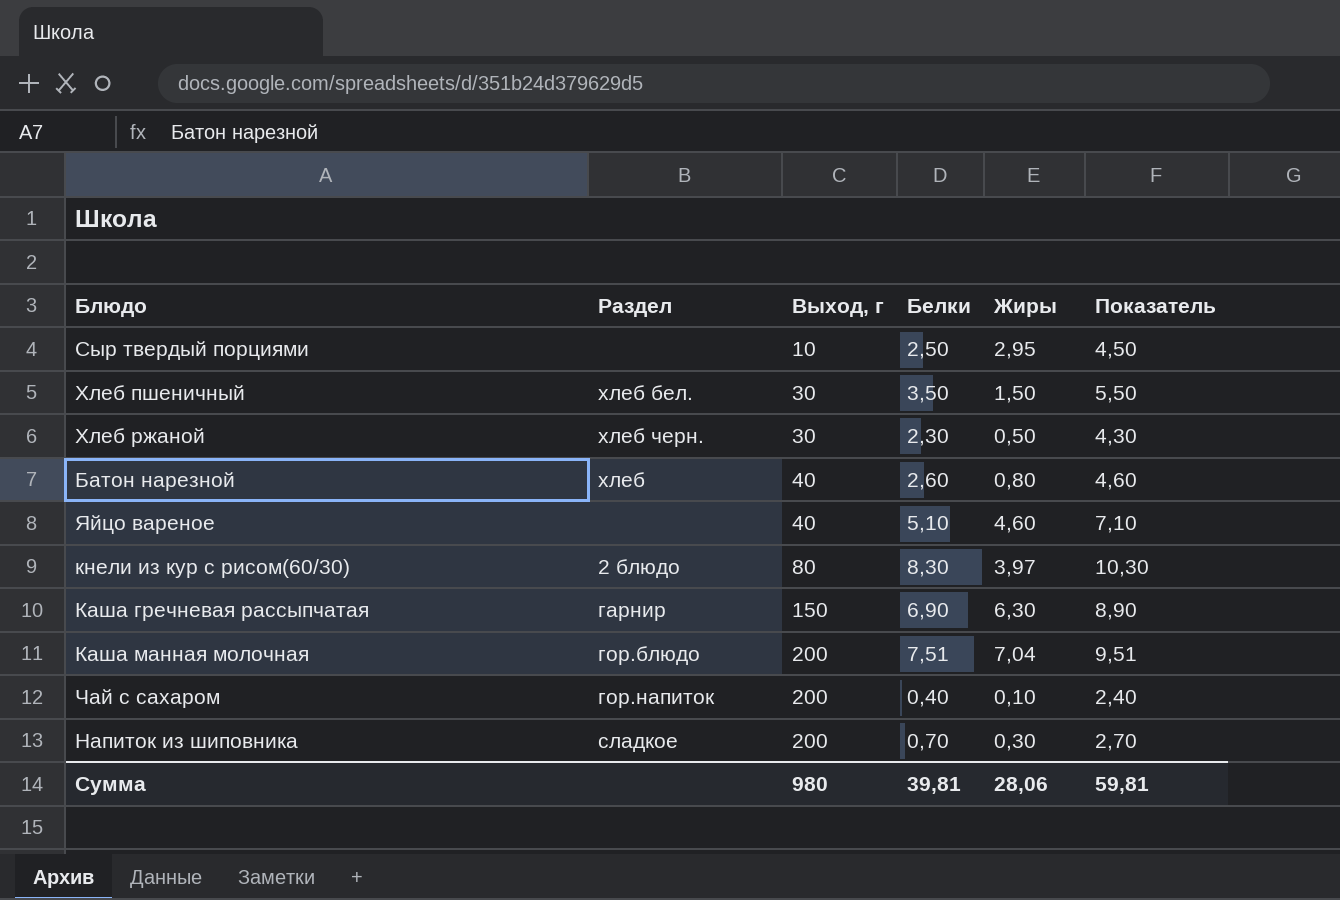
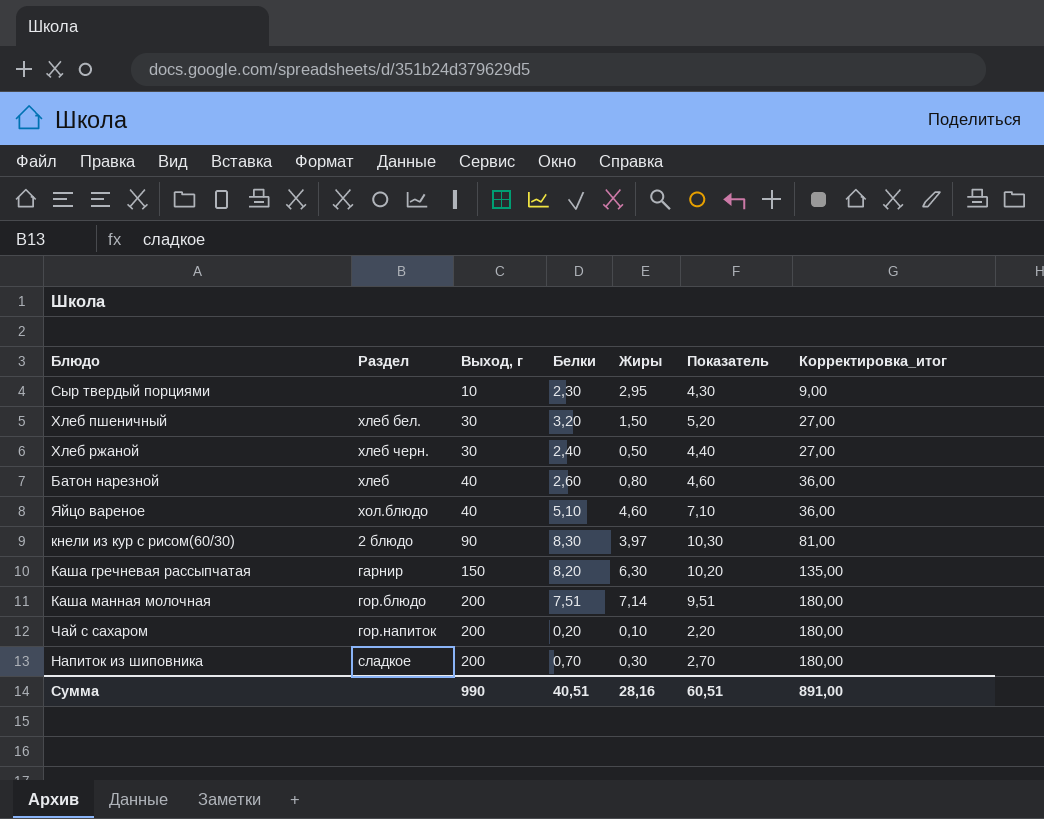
column Корректировка_итог | formula: none -> [Выход, г] * 0,9
Сыр твердый порциями | Белки: 2,50 -> 2,30
Сыр твердый порциями | Показатель: 4,50 -> 4,30
Хлеб пшеничный | Белки: 3,50 -> 3,20
Хлеб пшеничный | Показатель: 5,50 -> 5,20
Хлеб ржаной | Белки: 2,30 -> 2,40
Хлеб ржаной | Показатель: 4,30 -> 4,40
Яйцо вареное | Раздел: none -> хол.блюдо
кнели из кур с рисом(60/30) | Выход, г: 80 -> 90
Каша гречневая рассыпчатая | Белки: 6,90 -> 8,20
Каша гречневая рассыпчатая | Показатель: 8,90 -> 10,20
Каша манная молочная | Жиры: 7,04 -> 7,14
Чай с сахаром | Белки: 0,40 -> 0,20
Чай с сахаром | Показатель: 2,40 -> 2,20
Сумма | Выход, г: 980 -> 990
Сумма | Белки: 39,81 -> 40,51
Сумма | Жиры: 28,06 -> 28,16
Сумма | Показатель: 59,81 -> 60,51

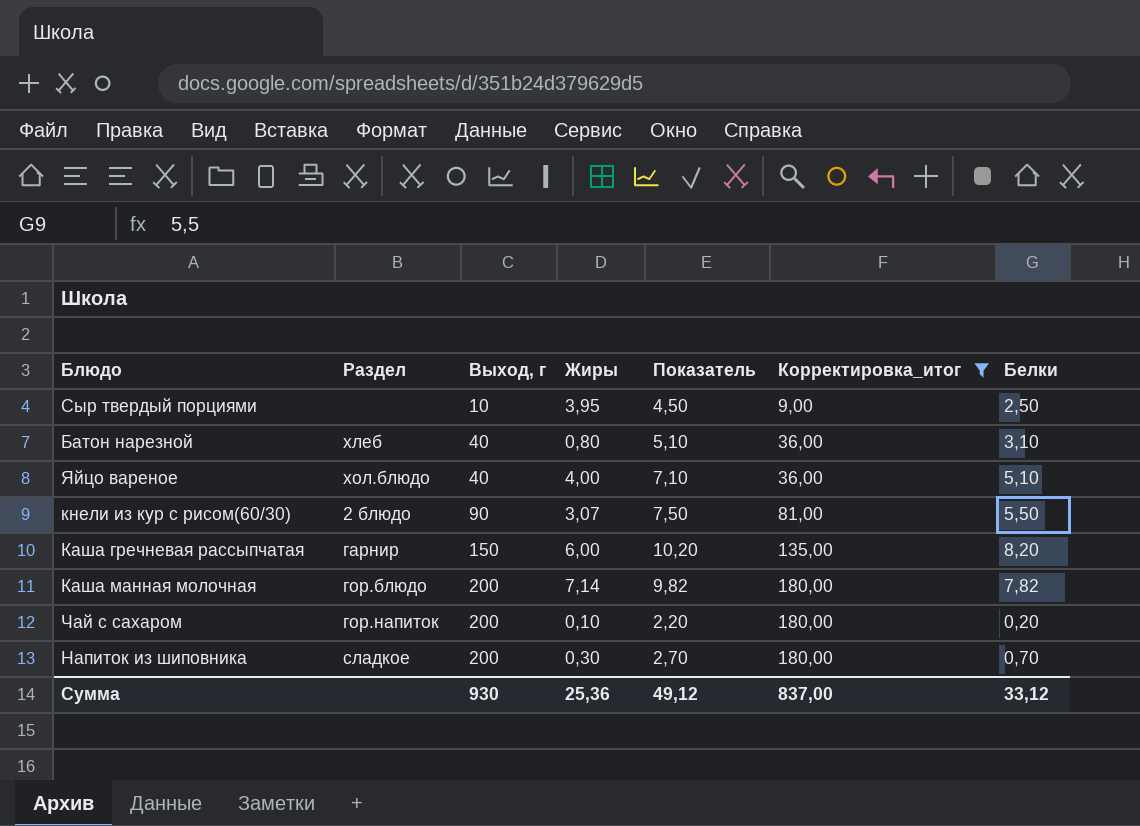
filter: none -> Корректировка_итог != 27,00
column Белки | position: 4 -> 7
Сыр твердый порциями | Жиры: 2,95 -> 3,95
Сыр твердый порциями | Показатель: 4,30 -> 4,50
Сыр твердый порциями | Белки: 2,30 -> 2,50
Батон нарезной | Показатель: 4,60 -> 5,10
Батон нарезной | Белки: 2,60 -> 3,10
Яйцо вареное | Жиры: 4,60 -> 4,00
кнели из кур с рисом(60/30) | Жиры: 3,97 -> 3,07
кнели из кур с рисом(60/30) | Показатель: 10,30 -> 7,50
кнели из кур с рисом(60/30) | Белки: 8,30 -> 5,50
Каша гречневая рассыпчатая | Жиры: 6,30 -> 6,00
Каша манная молочная | Показатель: 9,51 -> 9,82
Каша манная молочная | Белки: 7,51 -> 7,82
Сумма | Выход, г: 990 -> 930
Сумма | Жиры: 28,16 -> 25,36
Сумма | Показатель: 60,51 -> 49,12
Сумма | Корректировка_итог: 891,00 -> 837,00
Сумма | Белки: 40,51 -> 33,12

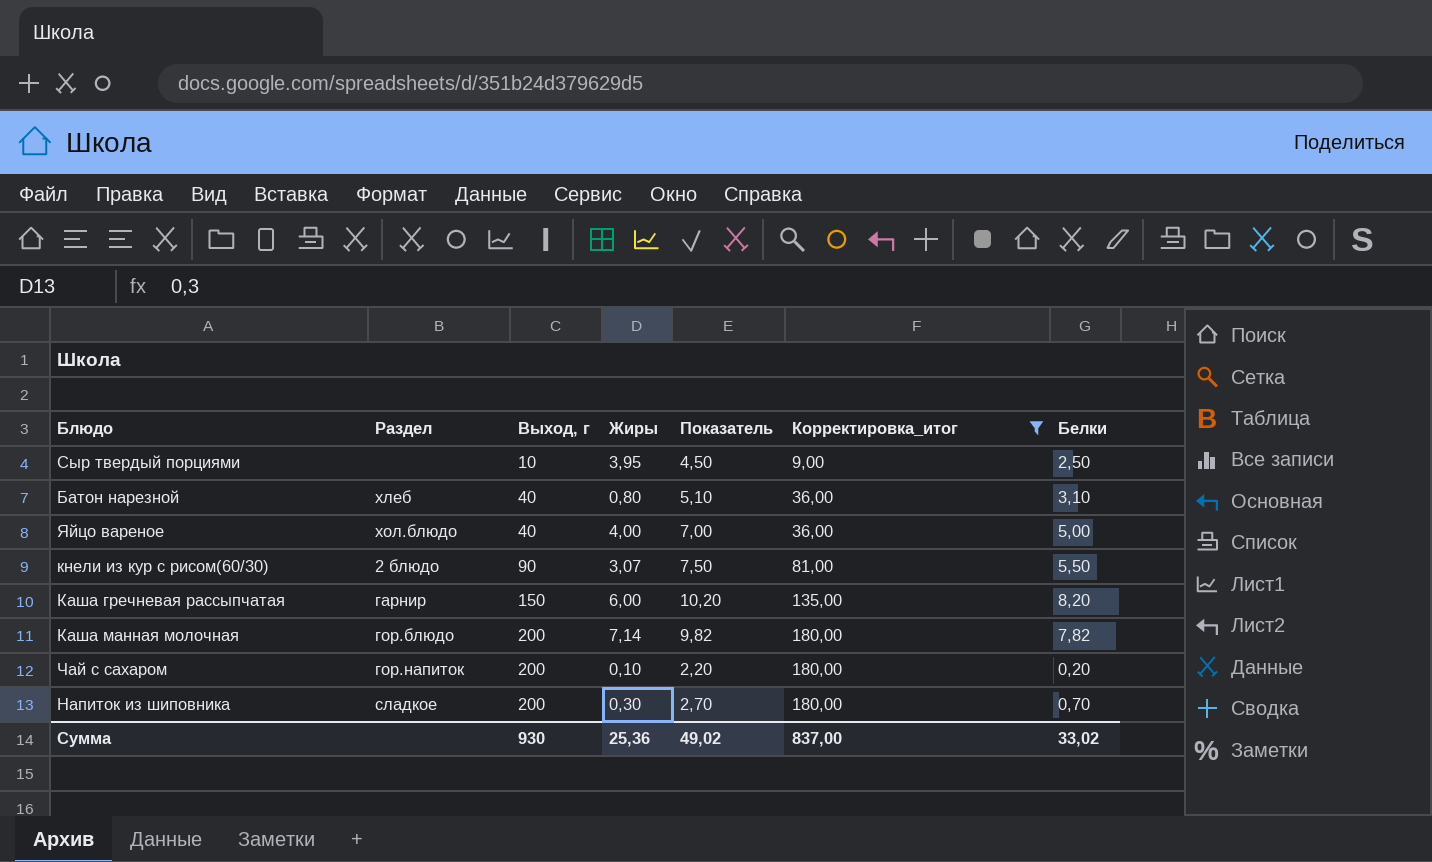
Яйцо вареное | Показатель: 7,10 -> 7,00
Яйцо вареное | Белки: 5,10 -> 5,00
Сумма | Показатель: 49,12 -> 49,02
Сумма | Белки: 33,12 -> 33,02

